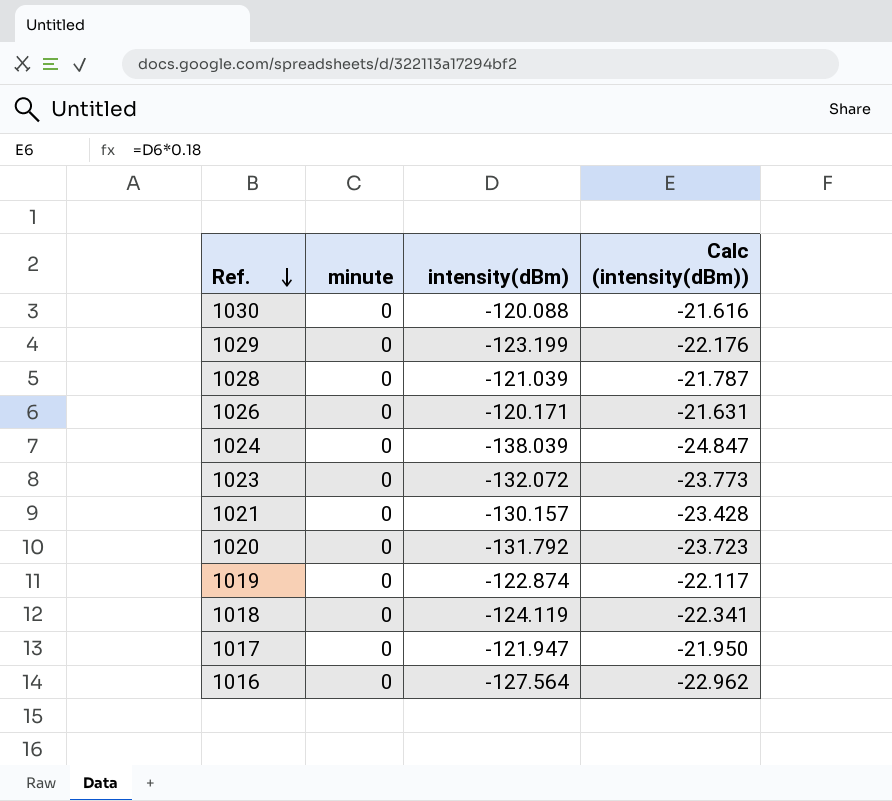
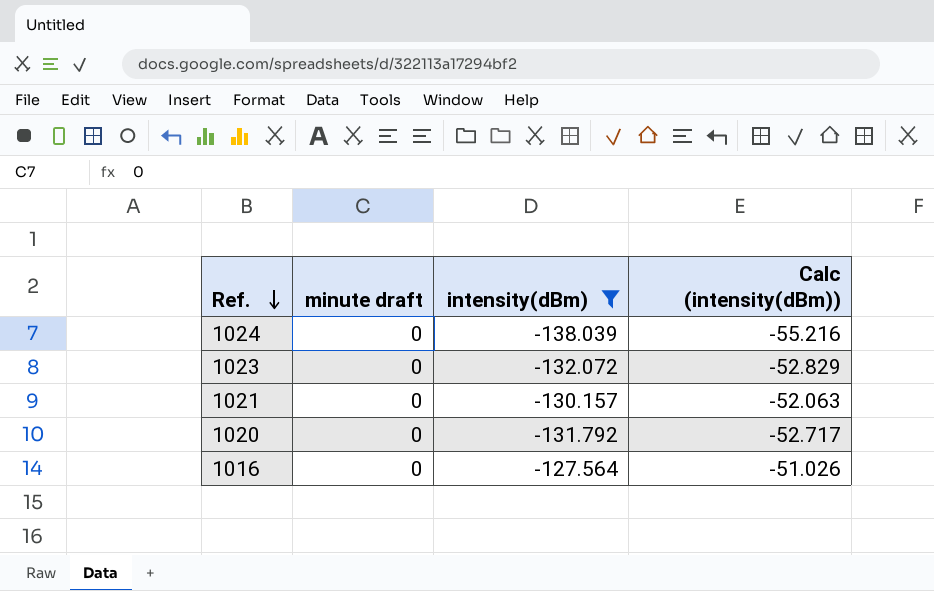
filter: none -> intensity(dBm) <= -127.564
column name: minute -> minute draft
column Calc (intensity(dBm)) | formula: [intensity(dBm)] * 0.18 -> [intensity(dBm)] * 0.4

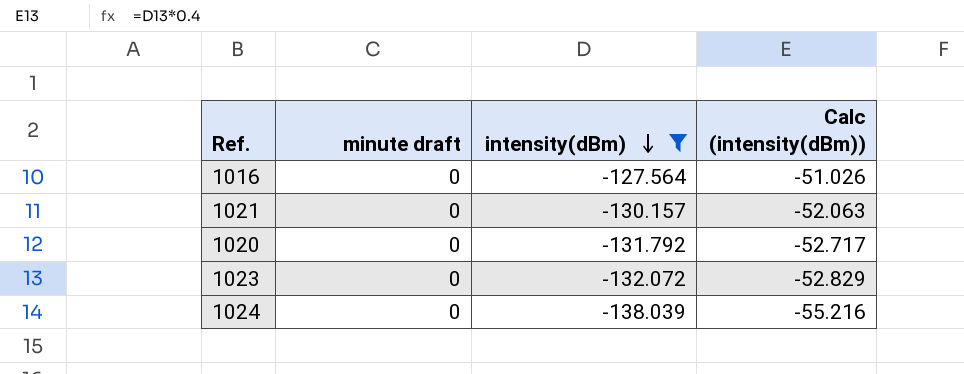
row order: Ref. descending -> intensity(dBm) descending

